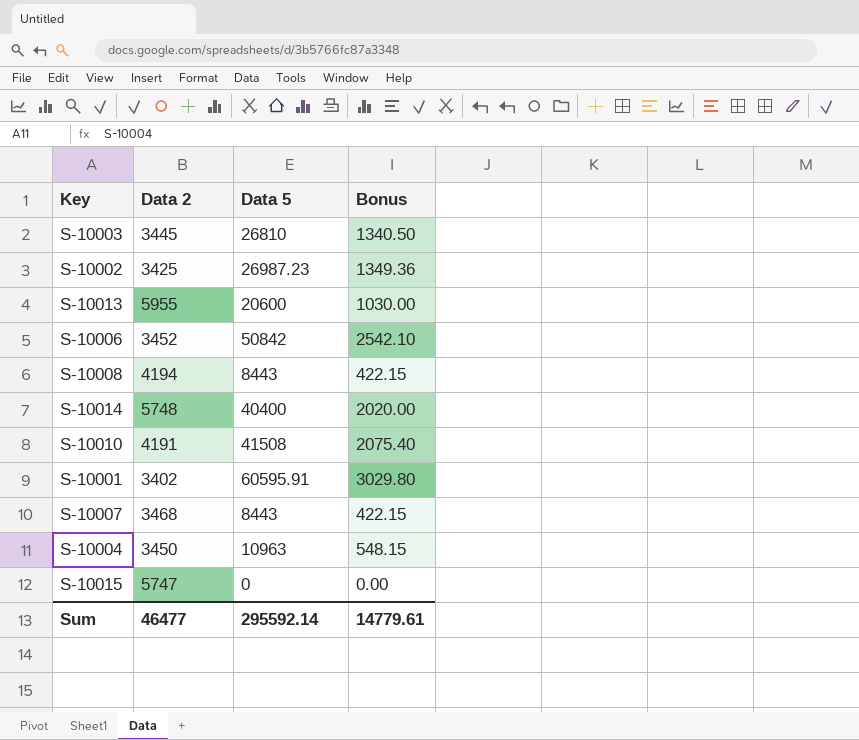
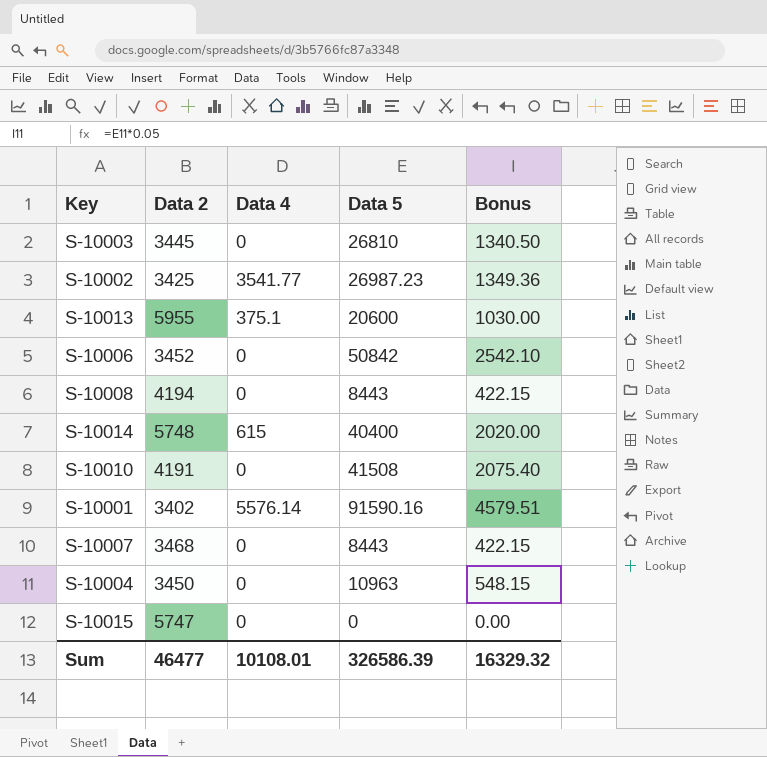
column Data 4 | position: none -> 3
S-10001 | Data 5: 60595.91 -> 91590.16
S-10001 | Bonus: 3029.80 -> 4579.51
Sum | Data 5: 295592.14 -> 326586.39
Sum | Bonus: 14779.61 -> 16329.32

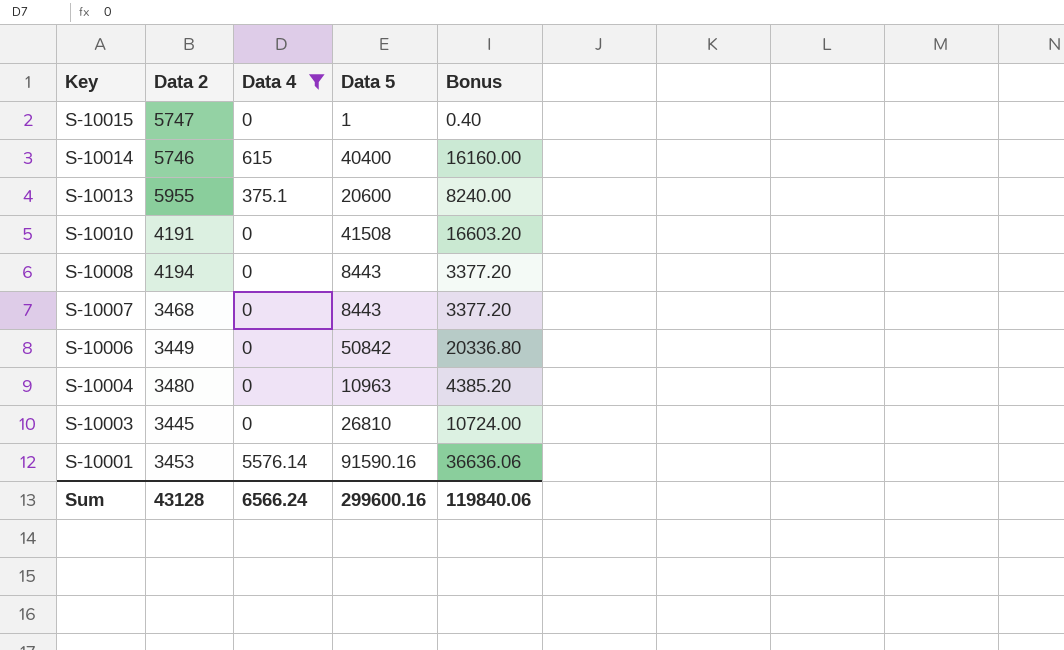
filter: none -> Data 4 != 3541.77
row order: none -> Key descending
column Bonus | formula: [Data 5] * 0.05 -> [Data 5] * 0.4
S-10015 | Data 5: 0 -> 1
S-10014 | Data 2: 5748 -> 5746
S-10006 | Data 2: 3452 -> 3449
S-10004 | Data 2: 3450 -> 3480
S-10001 | Data 2: 3402 -> 3453
Sum | Data 2: 46477 -> 43128
Sum | Data 4: 10108.01 -> 6566.24
Sum | Data 5: 326586.39 -> 299600.16
Sum | Bonus: 16329.32 -> 119840.06

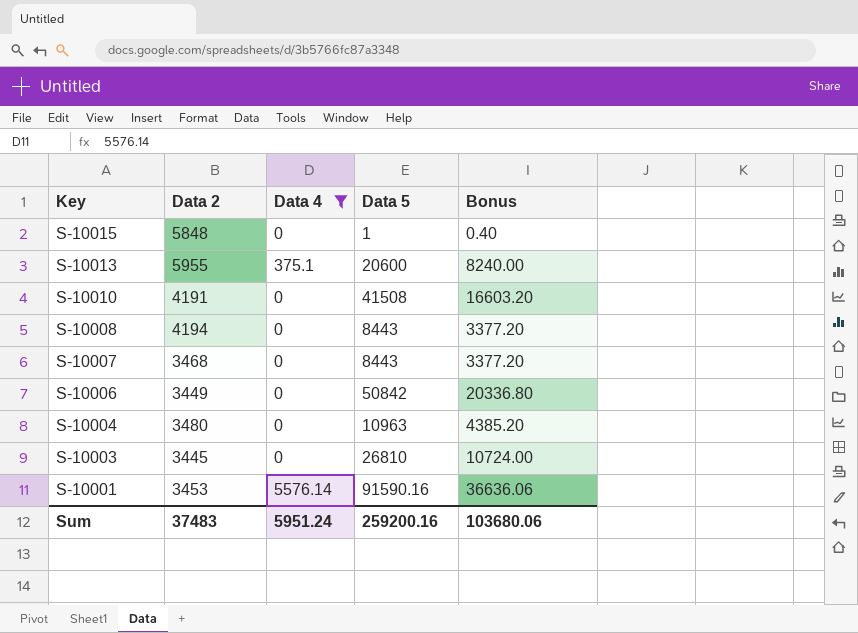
row S-10014: 5746 | 615 | 40400 | 16160.00 -> none
S-10015 | Data 2: 5747 -> 5848
Sum | Data 2: 43128 -> 37483
Sum | Data 4: 6566.24 -> 5951.24
Sum | Data 5: 299600.16 -> 259200.16
Sum | Bonus: 119840.06 -> 103680.06

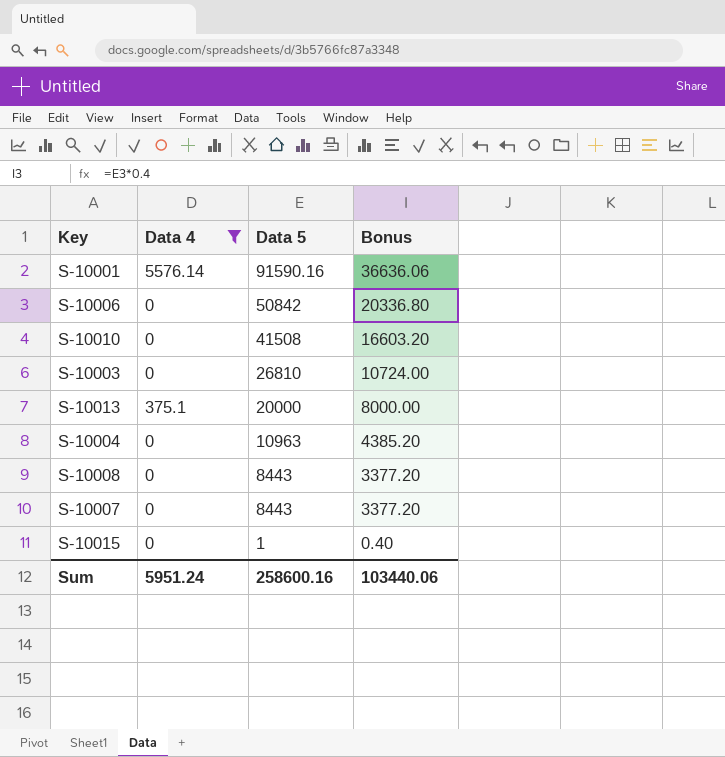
row order: Key descending -> Data 5 descending
column Data 2 | position: 2 -> none
S-10013 | Data 5: 20600 -> 20000
S-10013 | Bonus: 8240.00 -> 8000.00
Sum | Data 5: 259200.16 -> 258600.16
Sum | Bonus: 103680.06 -> 103440.06

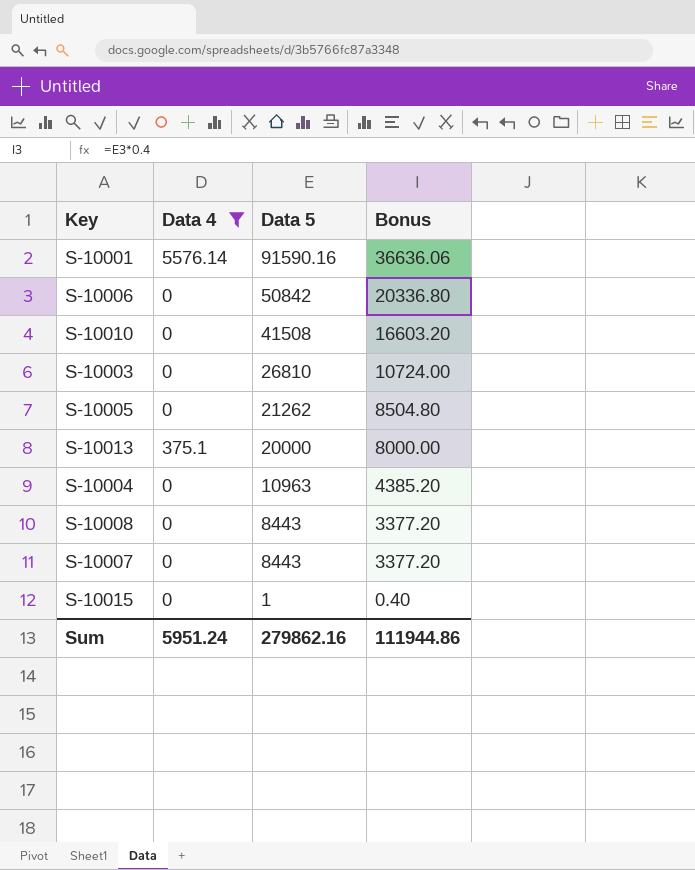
row S-10005: none -> 0 | 21262 | 8504.80
Sum | Data 5: 258600.16 -> 279862.16
Sum | Bonus: 103440.06 -> 111944.86

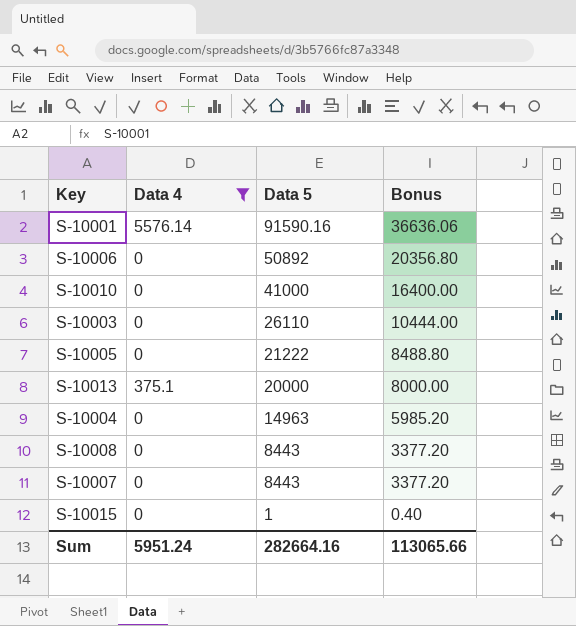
S-10006 | Data 5: 50842 -> 50892
S-10006 | Bonus: 20336.80 -> 20356.80
S-10010 | Data 5: 41508 -> 41000
S-10010 | Bonus: 16603.20 -> 16400.00
S-10003 | Data 5: 26810 -> 26110
S-10003 | Bonus: 10724.00 -> 10444.00
S-10005 | Data 5: 21262 -> 21222
S-10005 | Bonus: 8504.80 -> 8488.80
S-10004 | Data 5: 10963 -> 14963
S-10004 | Bonus: 4385.20 -> 5985.20
Sum | Data 5: 279862.16 -> 282664.16
Sum | Bonus: 111944.86 -> 113065.66

